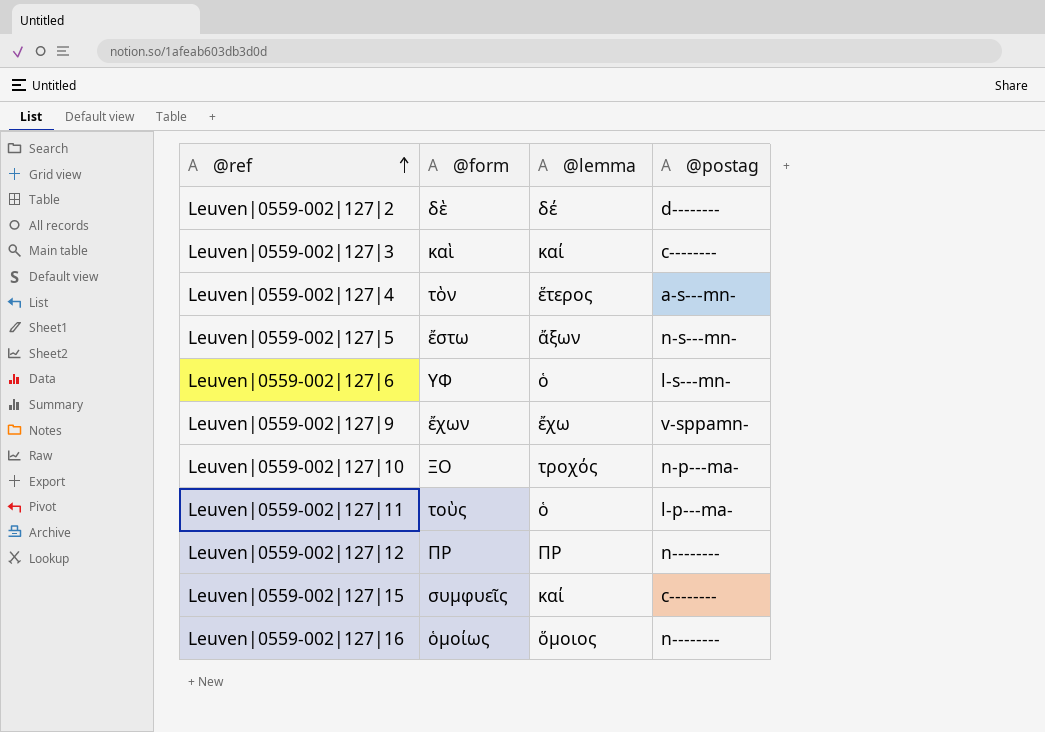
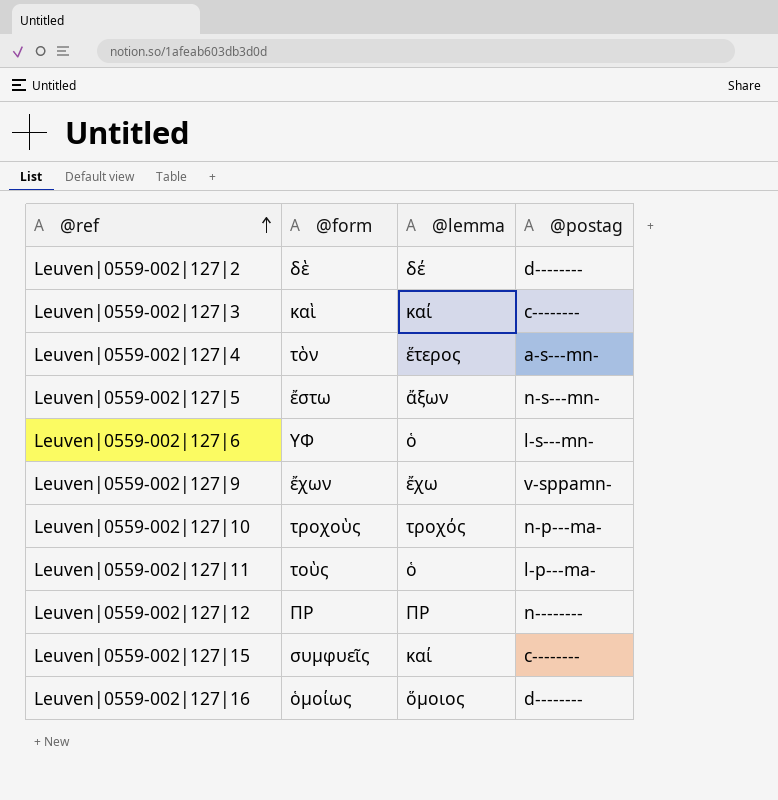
Leuven|0559-002|127|10 | @form: ΞΟ -> τροχοὺς
Leuven|0559-002|127|16 | @postag: n-------- -> d--------

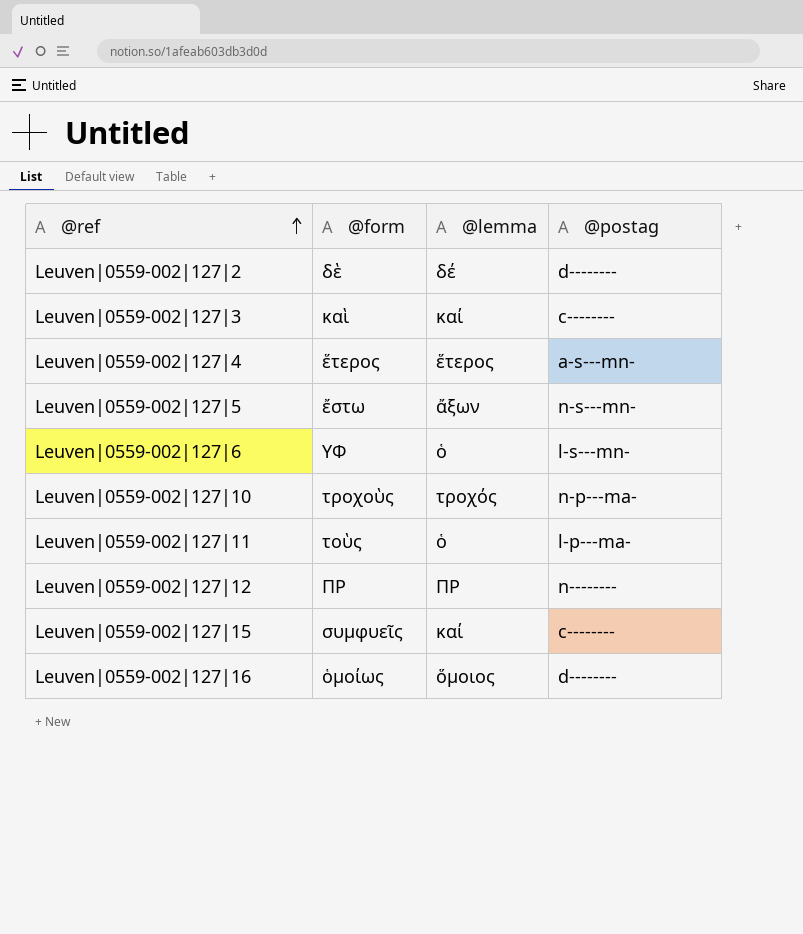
row Leuven|0559-002|127|9: ἔχων | ἔχω | v-sppamn- -> none
Leuven|0559-002|127|4 | @form: τὸν -> ἕτερος

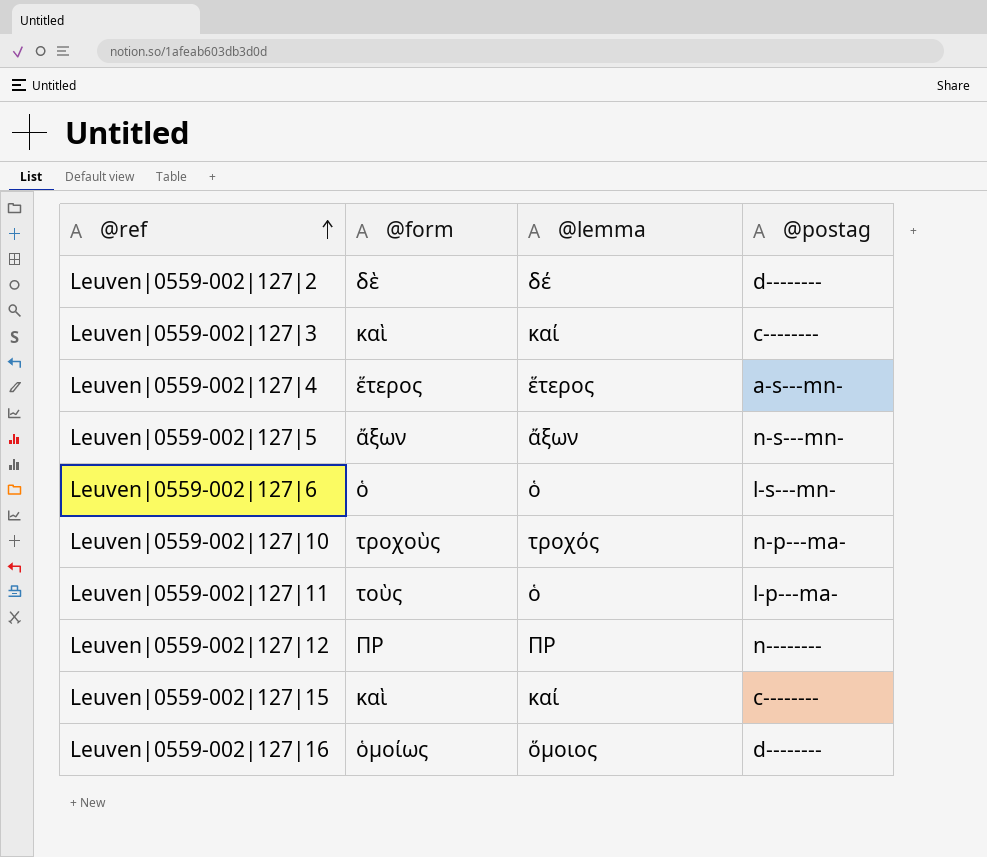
Leuven|0559-002|127|5 | @form: ἔστω -> ἄξων
Leuven|0559-002|127|6 | @form: ΥΦ -> ὁ
Leuven|0559-002|127|15 | @form: συμφυεῖς -> καὶ

